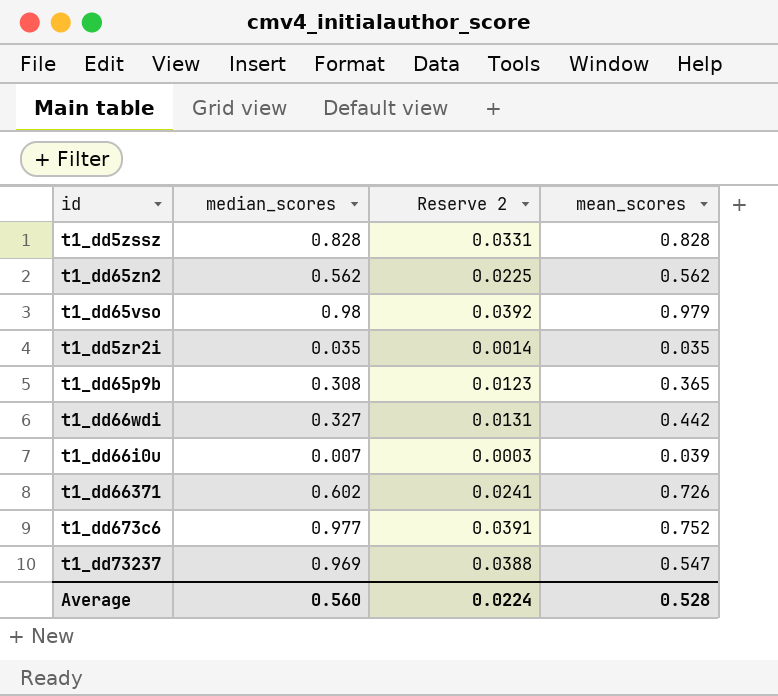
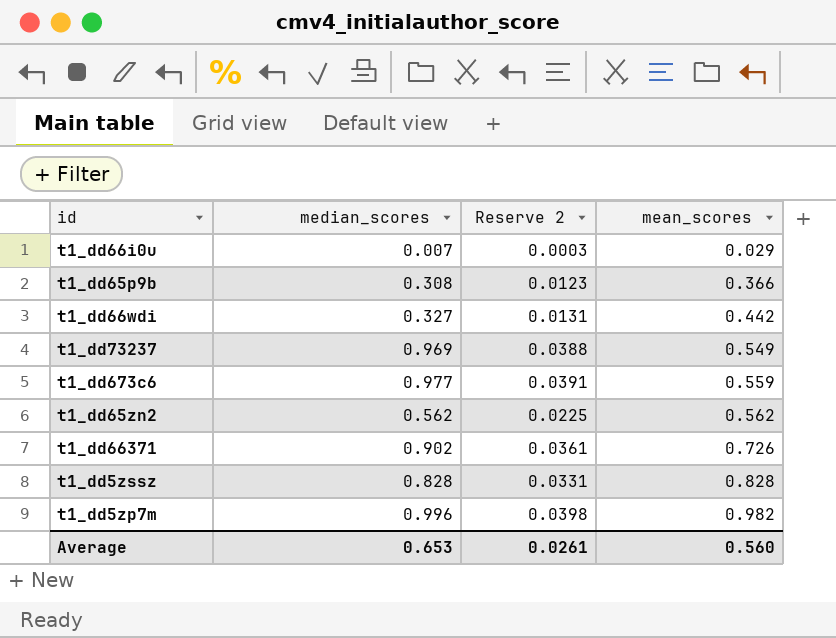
row order: none -> mean_scores ascending
row t1_dd65vso: 0.98 | 0.0392 | 0.979 -> none
row t1_dd5zr2i: 0.035 | 0.0014 | 0.035 -> none
t1_dd66i0u | mean_scores: 0.039 -> 0.029
t1_dd65p9b | mean_scores: 0.365 -> 0.366
t1_dd73237 | mean_scores: 0.547 -> 0.549
t1_dd673c6 | mean_scores: 0.752 -> 0.559
t1_dd66371 | median_scores: 0.602 -> 0.902
t1_dd66371 | Reserve 2: 0.0241 -> 0.0361
row t1_dd5zp7m: none -> 0.996 | 0.0398 | 0.982
Average | median_scores: 0.560 -> 0.653
Average | Reserve 2: 0.0224 -> 0.0261
Average | mean_scores: 0.528 -> 0.560

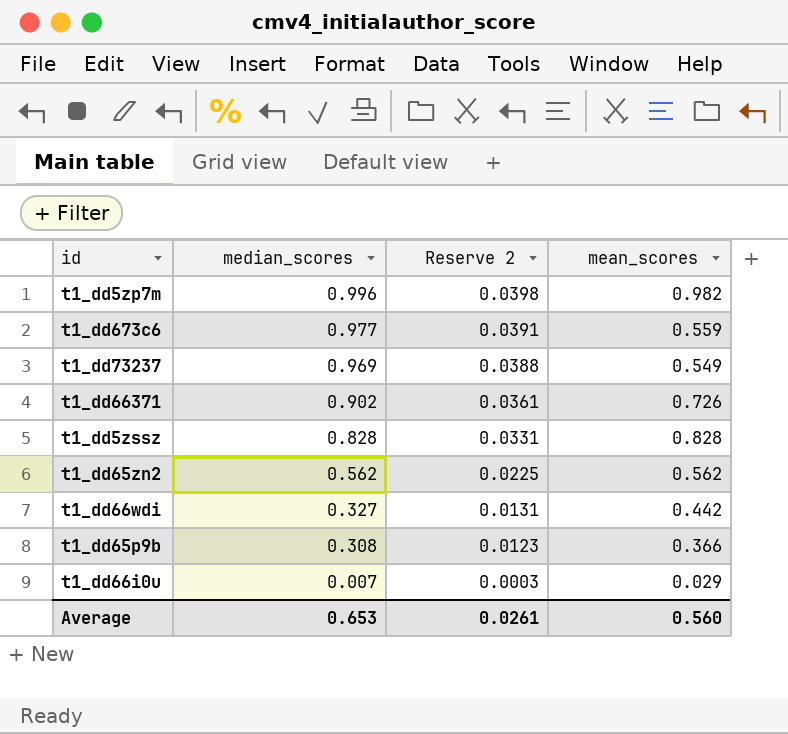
row order: mean_scores ascending -> median_scores descending

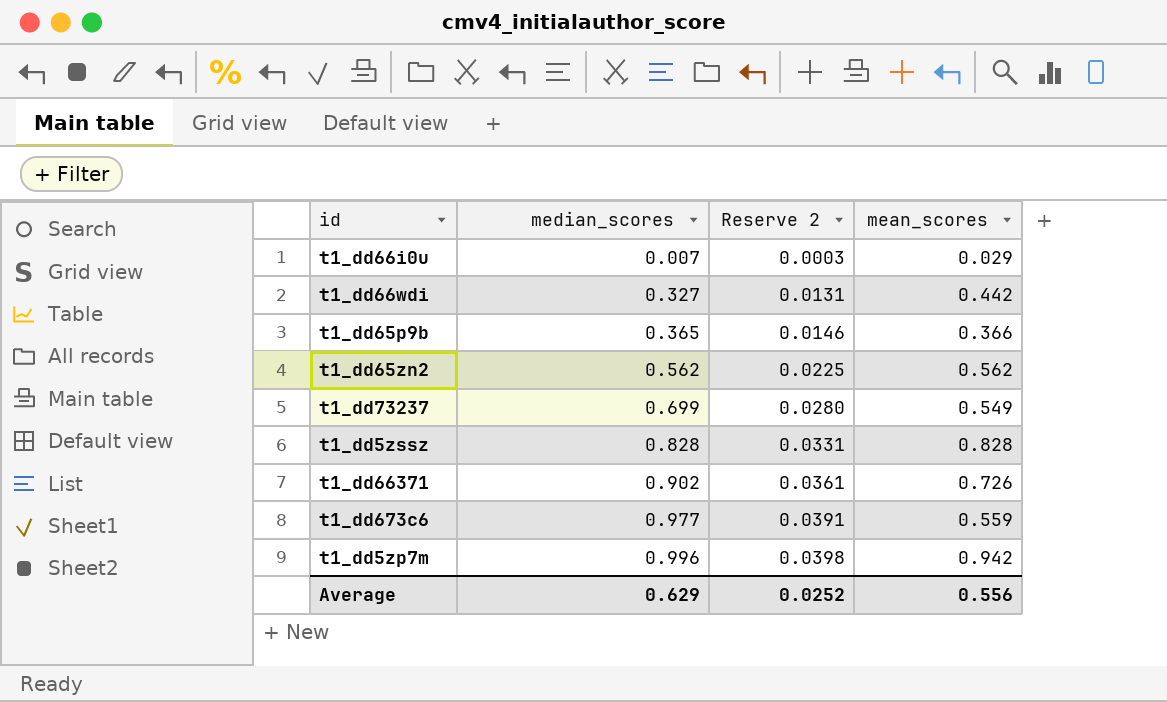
row order: median_scores descending -> median_scores ascending
t1_dd65p9b | median_scores: 0.308 -> 0.365
t1_dd65p9b | Reserve 2: 0.0123 -> 0.0146
t1_dd73237 | median_scores: 0.969 -> 0.699
t1_dd73237 | Reserve 2: 0.0388 -> 0.0280
t1_dd5zp7m | mean_scores: 0.982 -> 0.942
Average | median_scores: 0.653 -> 0.629
Average | Reserve 2: 0.0261 -> 0.0252
Average | mean_scores: 0.560 -> 0.556

